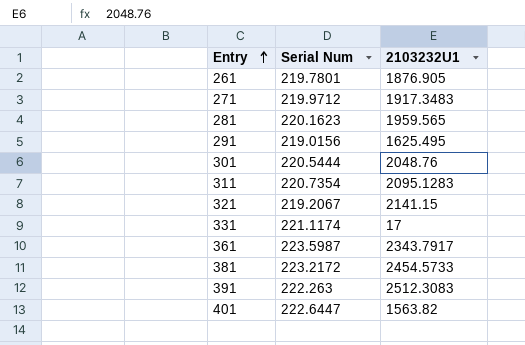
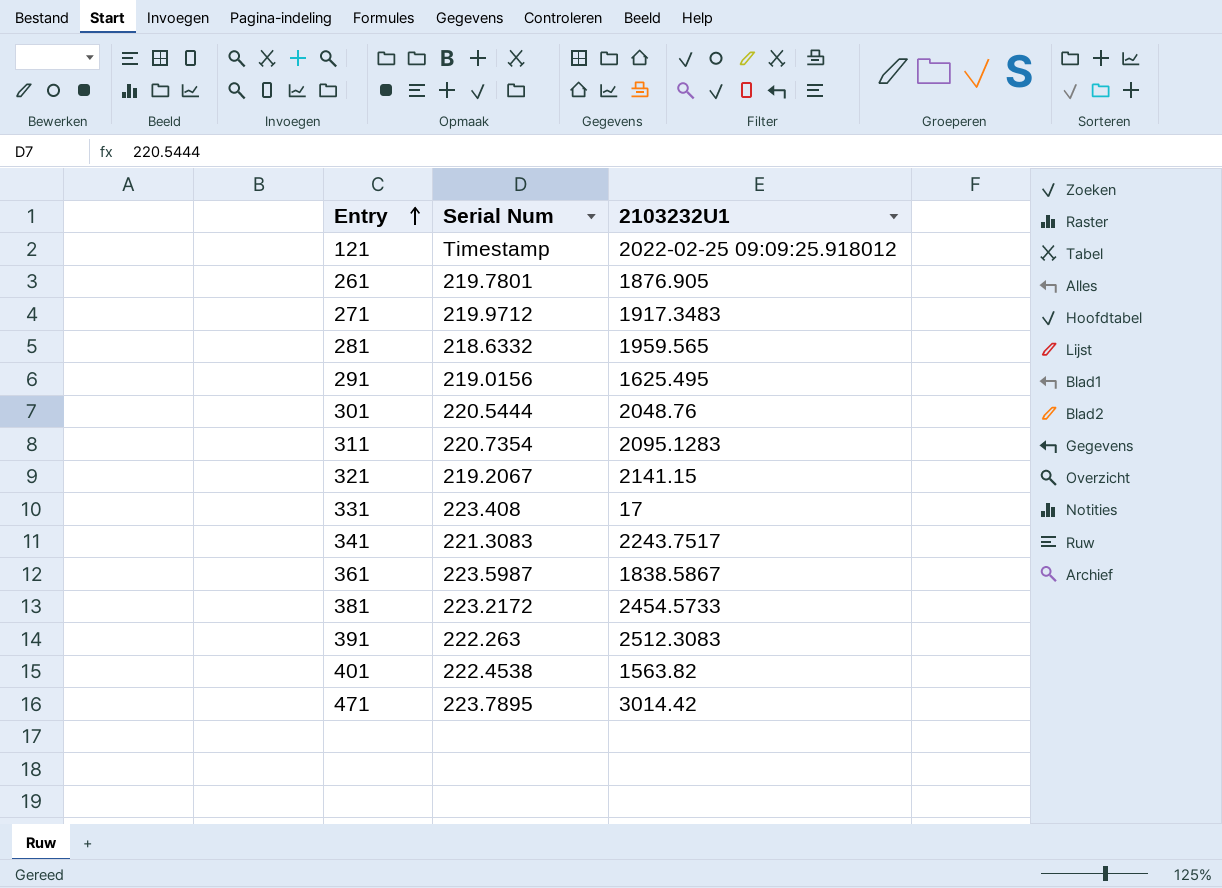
row 121: none -> Timestamp | 2022-02-25 09:09:25.918012
281 | Serial Num: 220.1623 -> 218.6332
331 | Serial Num: 221.1174 -> 223.408
row 341: none -> 221.3083 | 2243.7517
361 | 2103232U1: 2343.7917 -> 1838.5867
401 | Serial Num: 222.6447 -> 222.4538
row 471: none -> 223.7895 | 3014.42

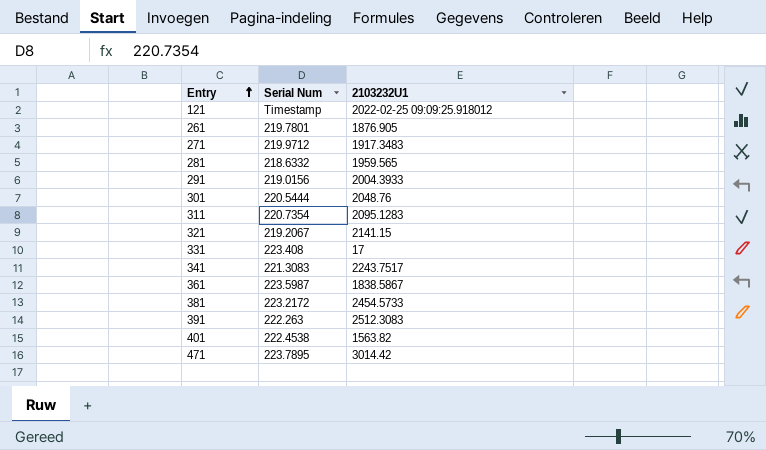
291 | 2103232U1: 1625.495 -> 2004.3933

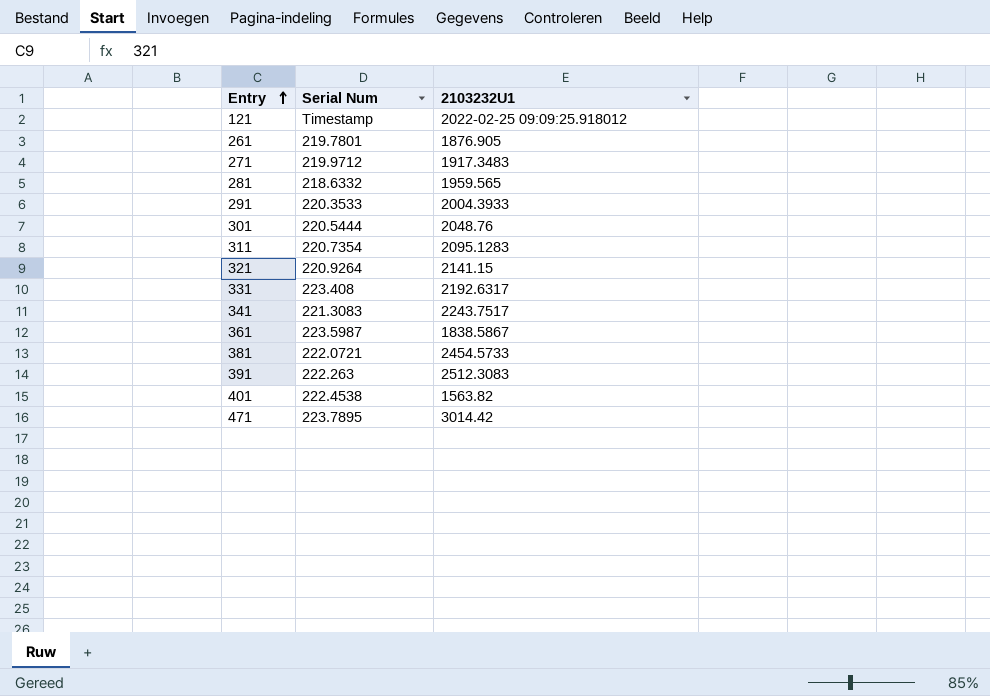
291 | Serial Num: 219.0156 -> 220.3533
321 | Serial Num: 219.2067 -> 220.9264
331 | 2103232U1: 17 -> 2192.6317
381 | Serial Num: 223.2172 -> 222.0721

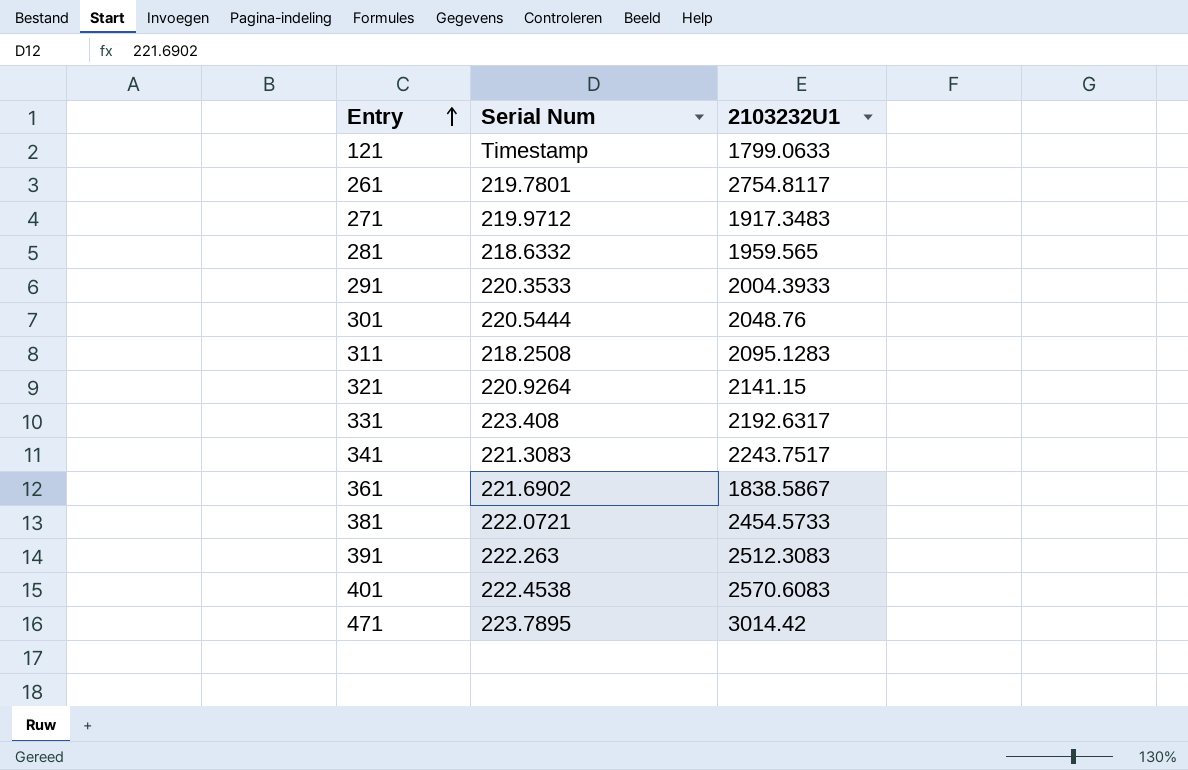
121 | 2103232U1: 2022-02-25 09:09:25.918012 -> 1799.0633
261 | 2103232U1: 1876.905 -> 2754.8117
311 | Serial Num: 220.7354 -> 218.2508
361 | Serial Num: 223.5987 -> 221.6902
401 | 2103232U1: 1563.82 -> 2570.6083

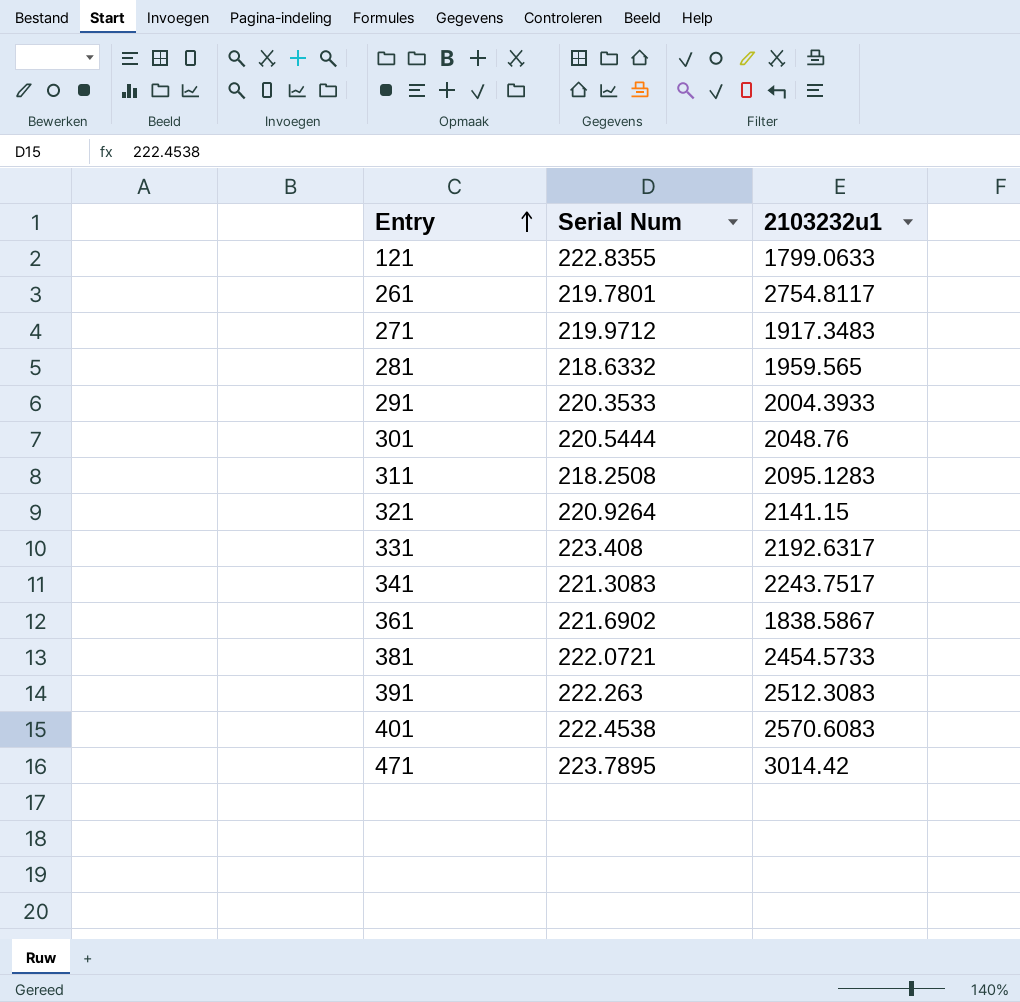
column name: 2103232U1 -> 2103232u1
121 | Serial Num: Timestamp -> 222.8355

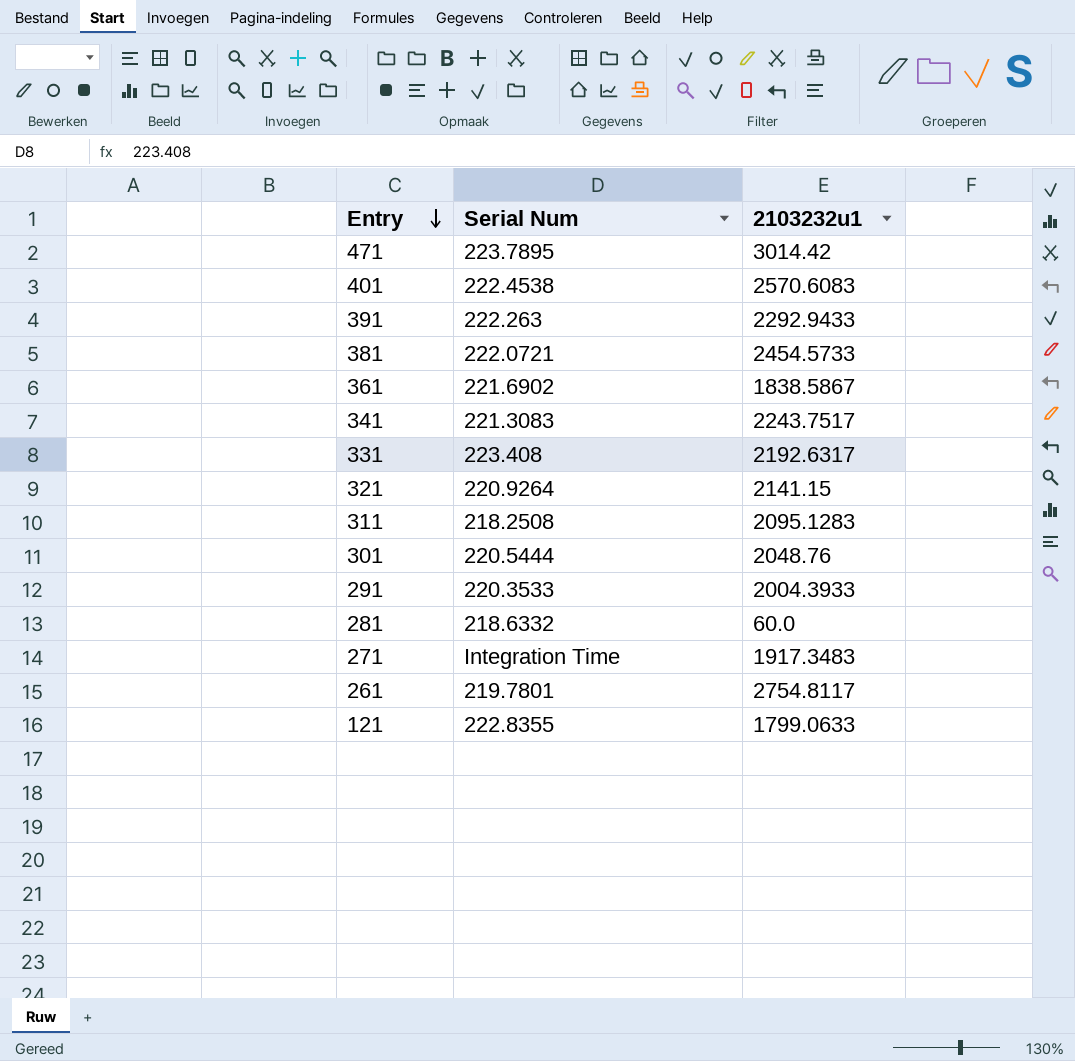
row order: Entry ascending -> Entry descending
391 | 2103232u1: 2512.3083 -> 2292.9433
281 | 2103232u1: 1959.565 -> 60.0
271 | Serial Num: 219.9712 -> Integration Time

